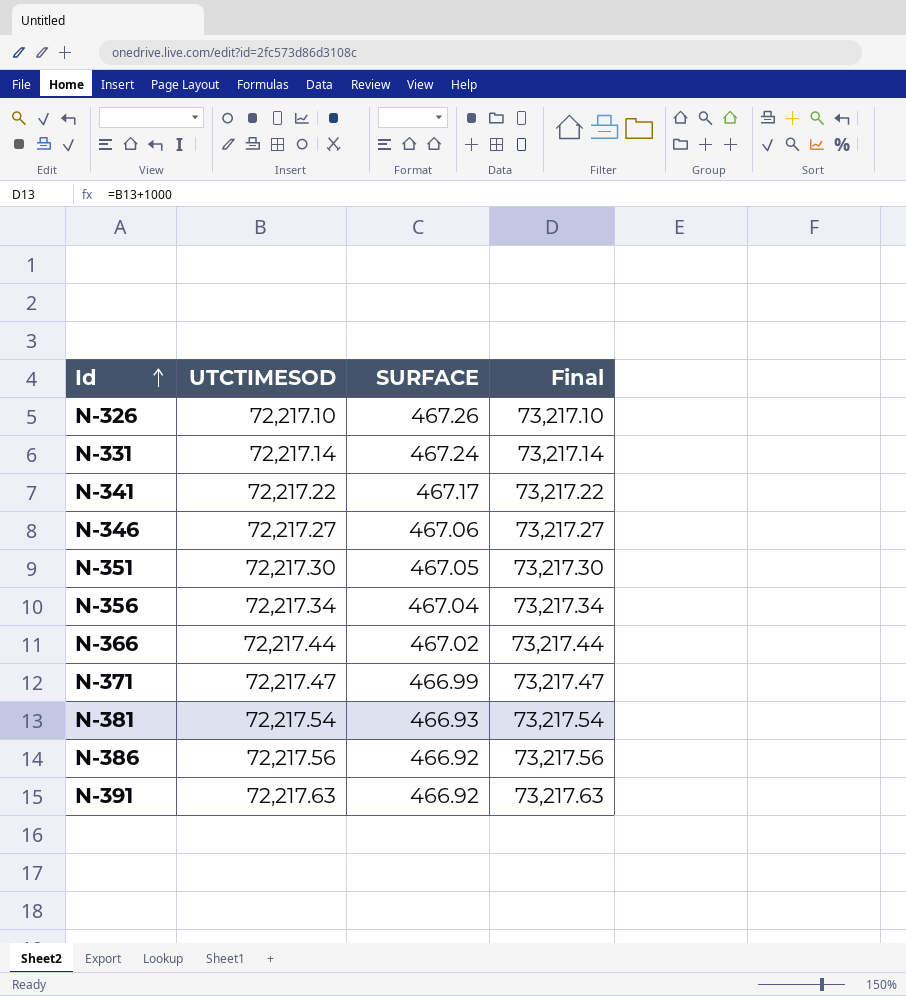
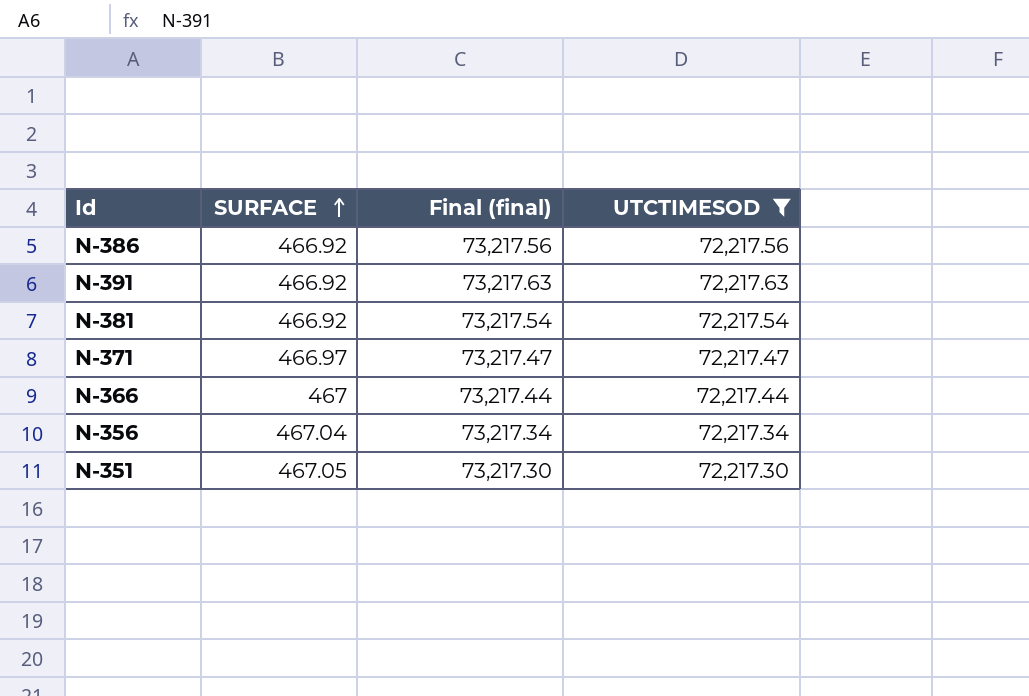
filter: none -> UTCTIMESOD >= 72,217.30
row order: Id ascending -> SURFACE ascending
column name: Final -> Final (final)
column UTCTIMESOD | position: 2 -> 4
N-381 | SURFACE: 466.93 -> 466.92
N-371 | SURFACE: 466.99 -> 466.97
N-366 | SURFACE: 467.02 -> 467

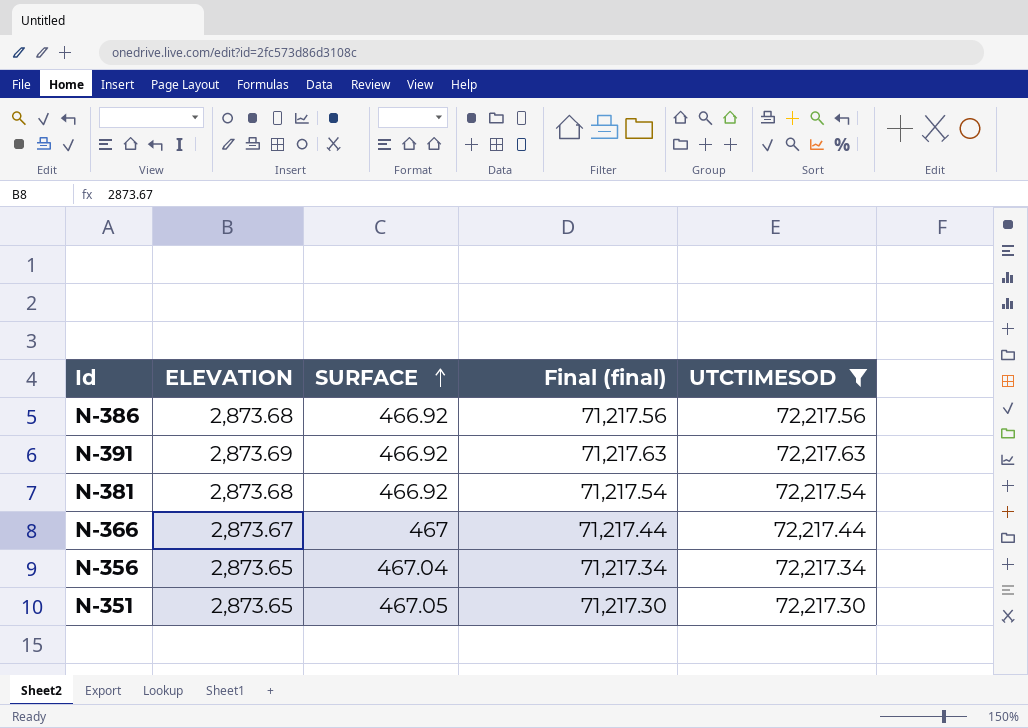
column ELEVATION | position: none -> 2
column Final (final) | formula: [UTCTIMESOD] + 1000 -> [UTCTIMESOD] - 1000
row N-371: 466.97 | 73,217.47 | 72,217.47 -> none

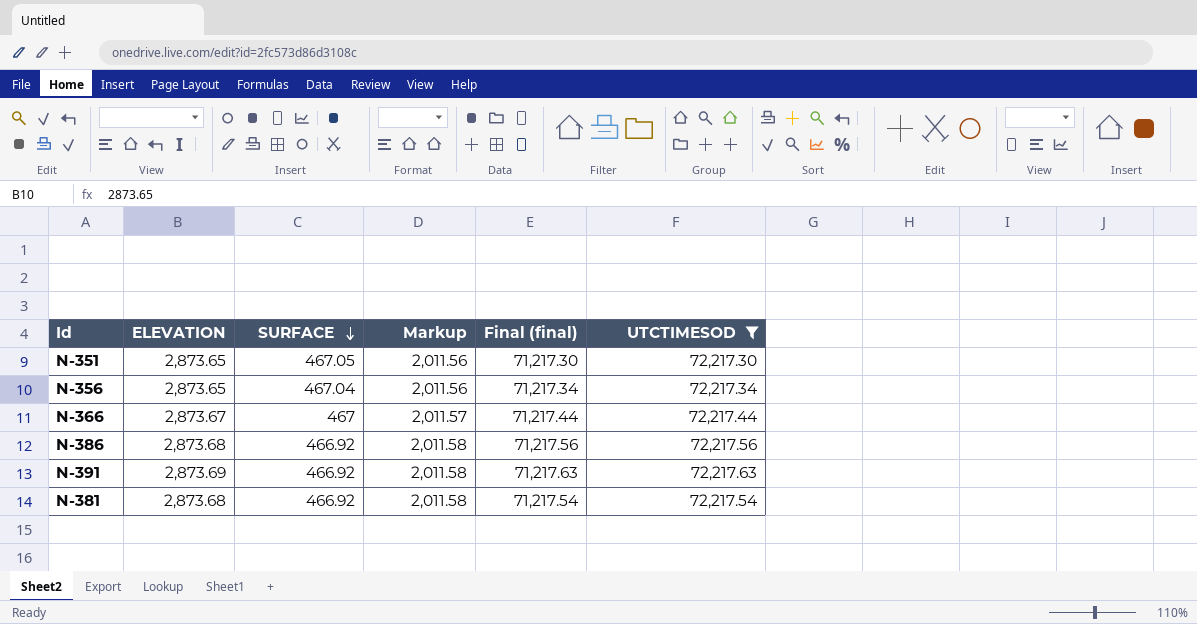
row order: SURFACE ascending -> SURFACE descending
column Markup | formula: none -> [ELEVATION] * 0.7

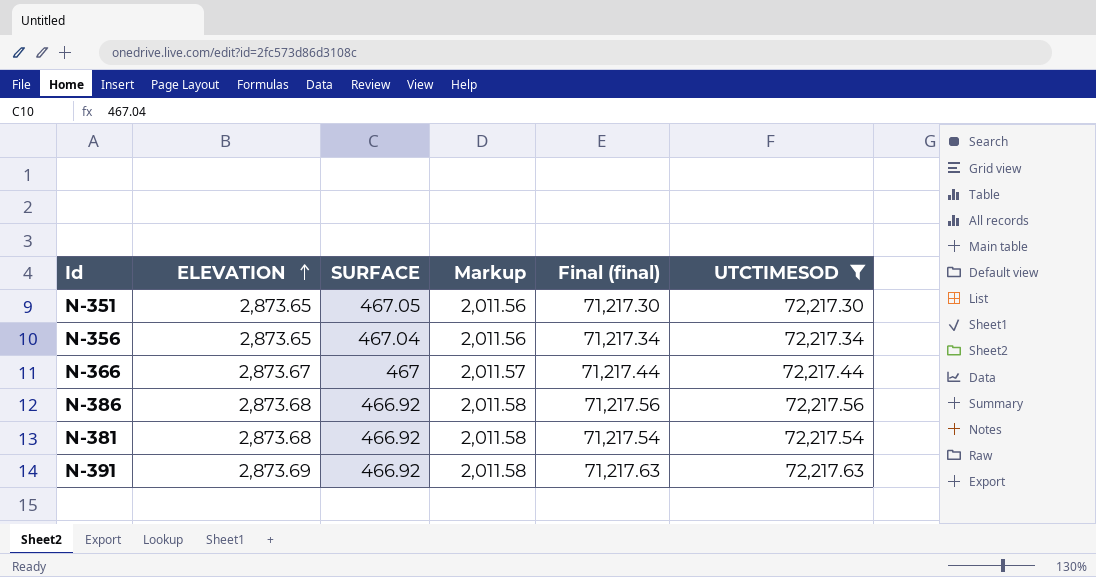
row order: SURFACE descending -> ELEVATION ascending

